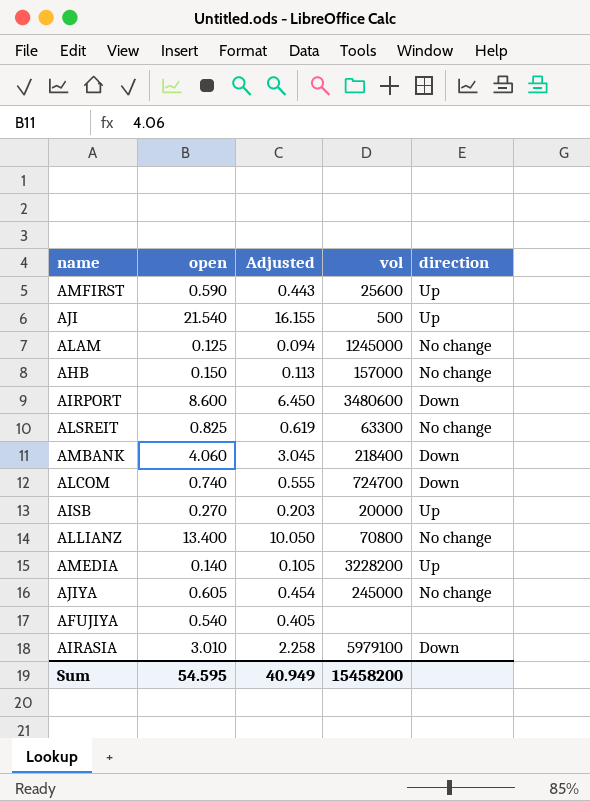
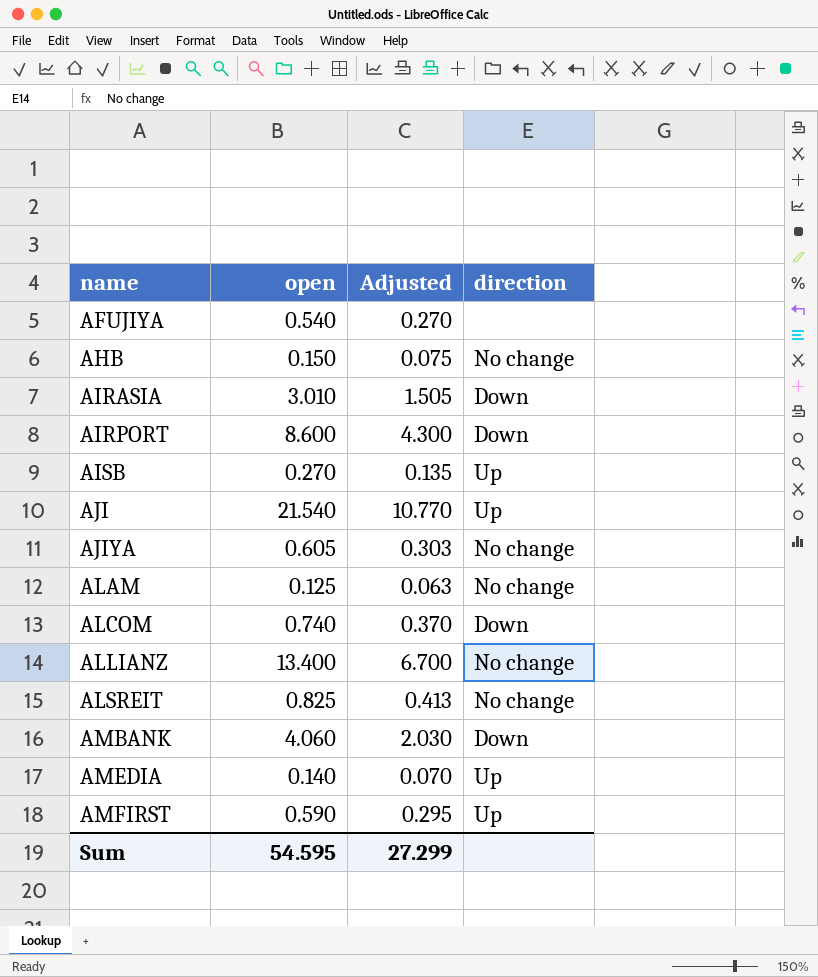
row order: none -> name ascending
column vol | position: 4 -> none
column Adjusted | formula: [open] * 0.75 -> [open] * 0.5
Sum | Adjusted: 40.949 -> 27.299

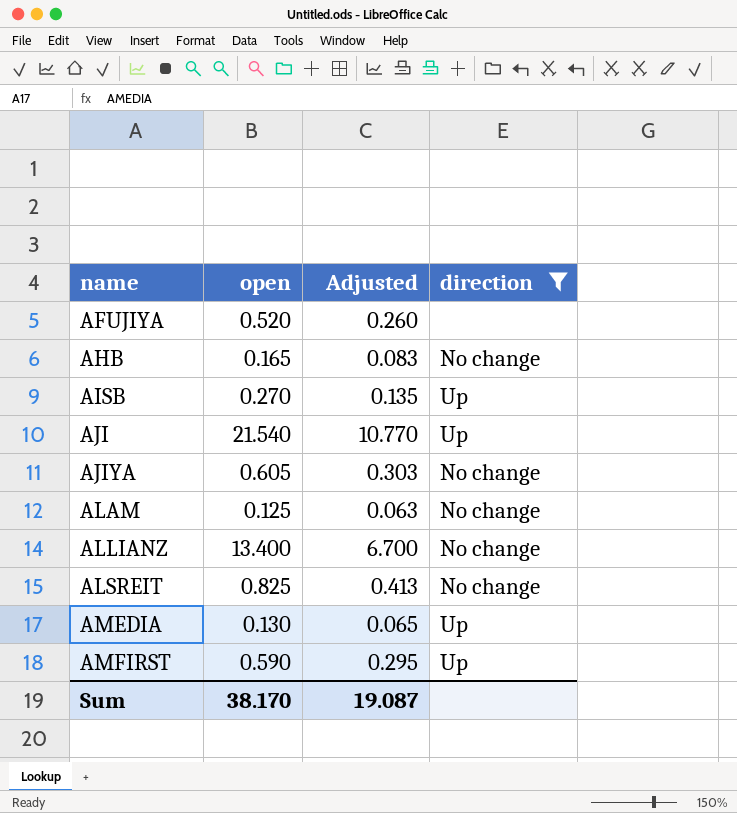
filter: none -> direction != Down
AFUJIYA | open: 0.540 -> 0.520
AFUJIYA | Adjusted: 0.270 -> 0.260
AHB | open: 0.150 -> 0.165
AHB | Adjusted: 0.075 -> 0.083
AMEDIA | open: 0.140 -> 0.130
AMEDIA | Adjusted: 0.070 -> 0.065
Sum | open: 54.595 -> 38.170
Sum | Adjusted: 27.299 -> 19.087

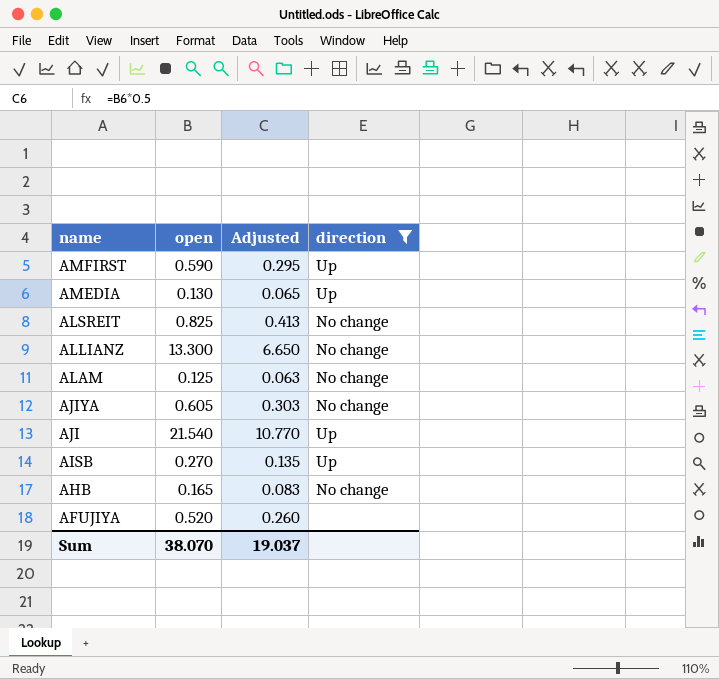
row order: name ascending -> name descending
ALLIANZ | open: 13.400 -> 13.300
ALLIANZ | Adjusted: 6.700 -> 6.650
Sum | open: 38.170 -> 38.070
Sum | Adjusted: 19.087 -> 19.037

